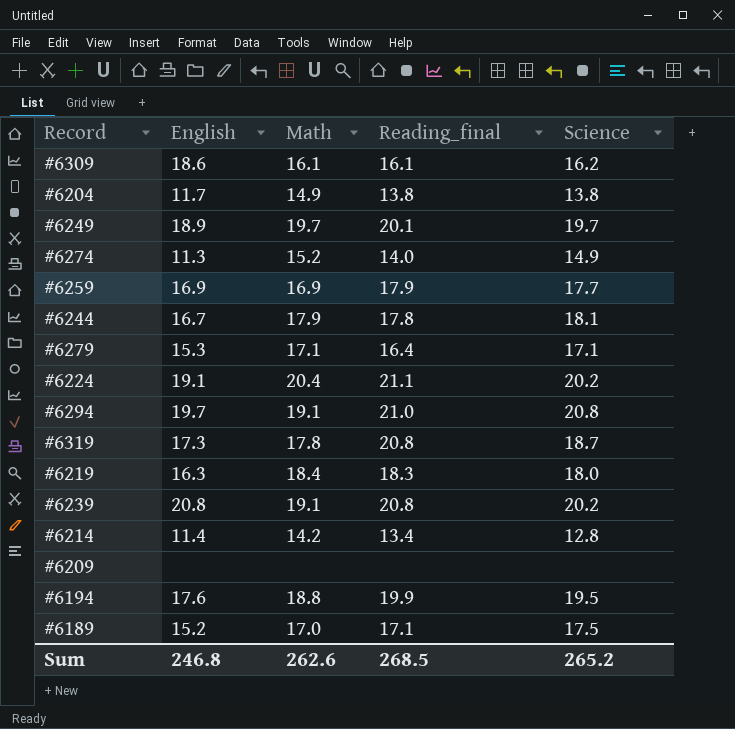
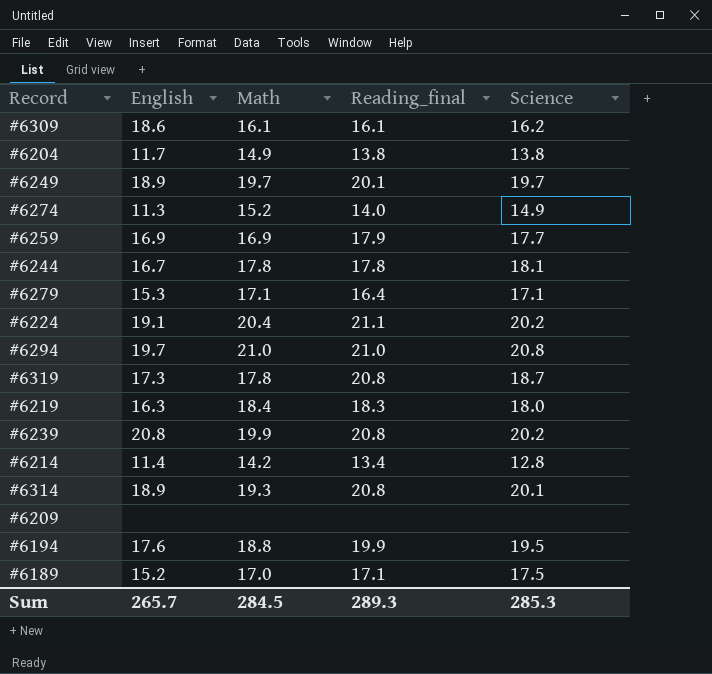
#6244 | Math: 17.9 -> 17.8
#6294 | Math: 19.1 -> 21.0
#6239 | Math: 19.1 -> 19.9
row #6314: none -> 18.9 | 19.3 | 20.8 | 20.1
Sum | English: 246.8 -> 265.7
Sum | Math: 262.6 -> 284.5
Sum | Reading_final: 268.5 -> 289.3
Sum | Science: 265.2 -> 285.3

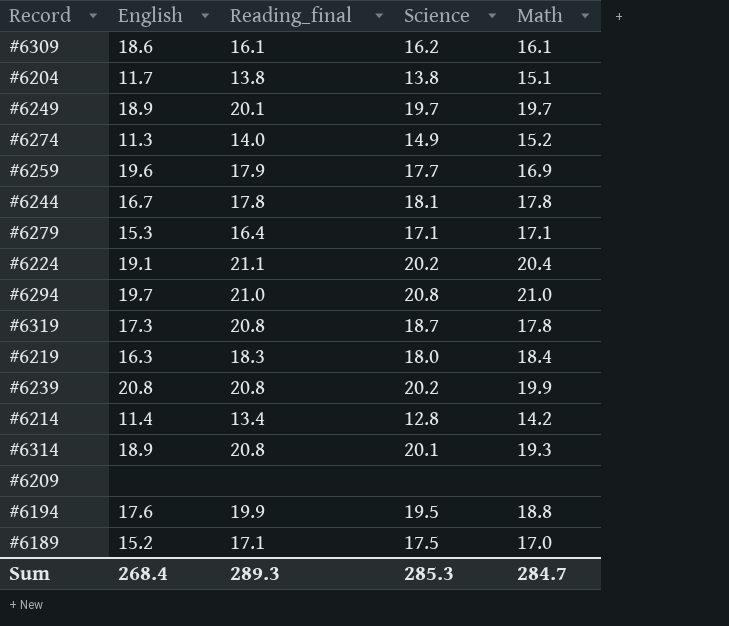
column Math | position: 3 -> 5
#6204 | Math: 14.9 -> 15.1
#6259 | English: 16.9 -> 19.6
Sum | English: 265.7 -> 268.4
Sum | Math: 284.5 -> 284.7

